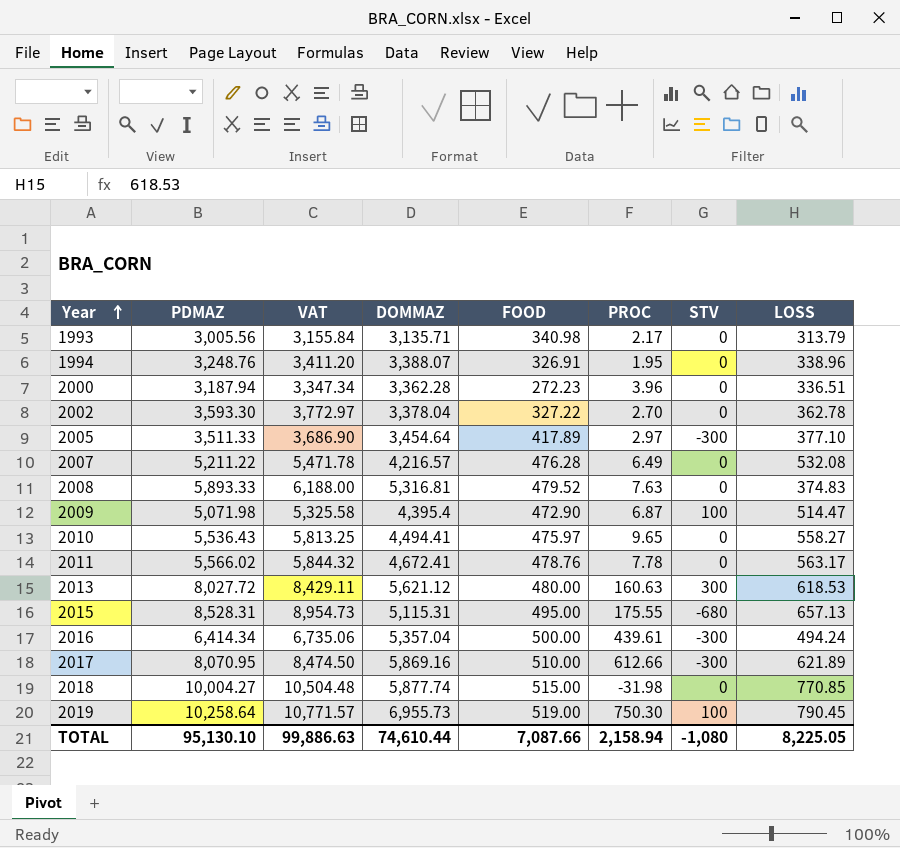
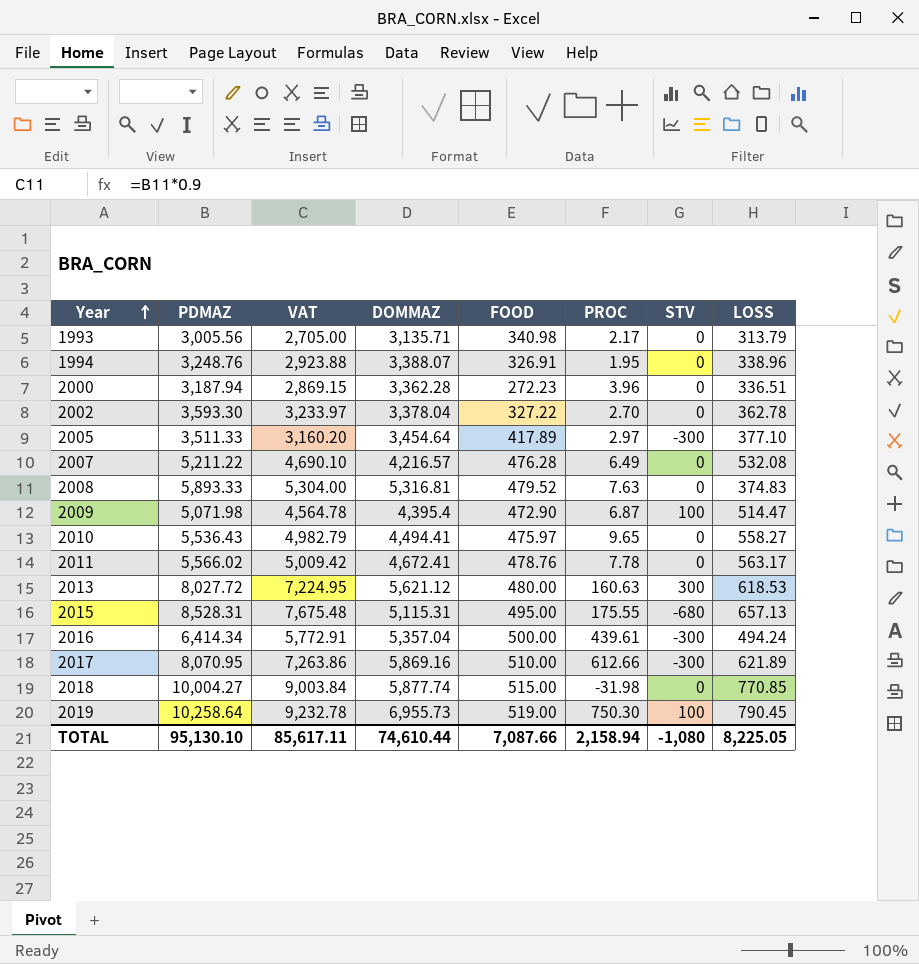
column VAT | formula: [PDMAZ] * 1.05 -> [PDMAZ] * 0.9
TOTAL | VAT: 99,886.63 -> 85,617.11

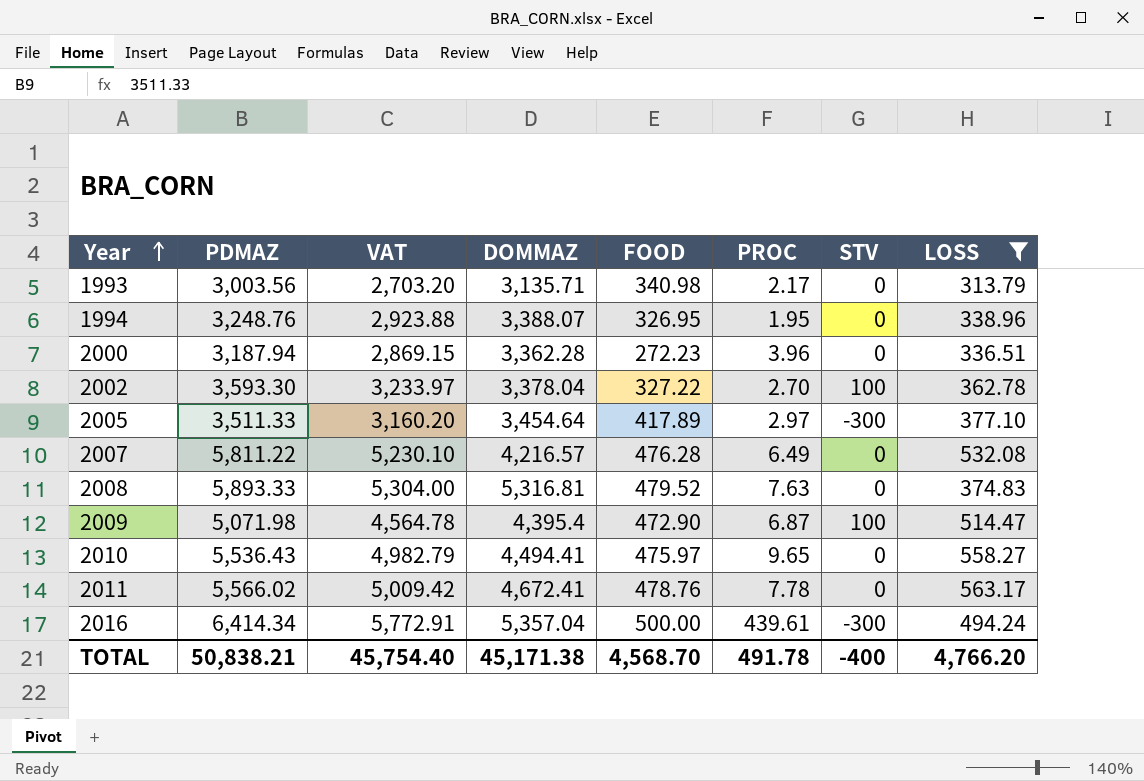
filter: none -> LOSS <= 563.17
1993 | PDMAZ: 3,005.56 -> 3,003.56
1993 | VAT: 2,705.00 -> 2,703.20
1994 | FOOD: 326.91 -> 326.95
2002 | STV: 0 -> 100
2007 | PDMAZ: 5,211.22 -> 5,811.22
2007 | VAT: 4,690.10 -> 5,230.10
TOTAL | PDMAZ: 95,130.10 -> 50,838.21
TOTAL | VAT: 85,617.11 -> 45,754.40
TOTAL | DOMMAZ: 74,610.44 -> 45,171.38
TOTAL | FOOD: 7,087.66 -> 4,568.70
TOTAL | PROC: 2,158.94 -> 491.78
TOTAL | STV: -1,080 -> -400
TOTAL | LOSS: 8,225.05 -> 4,766.20

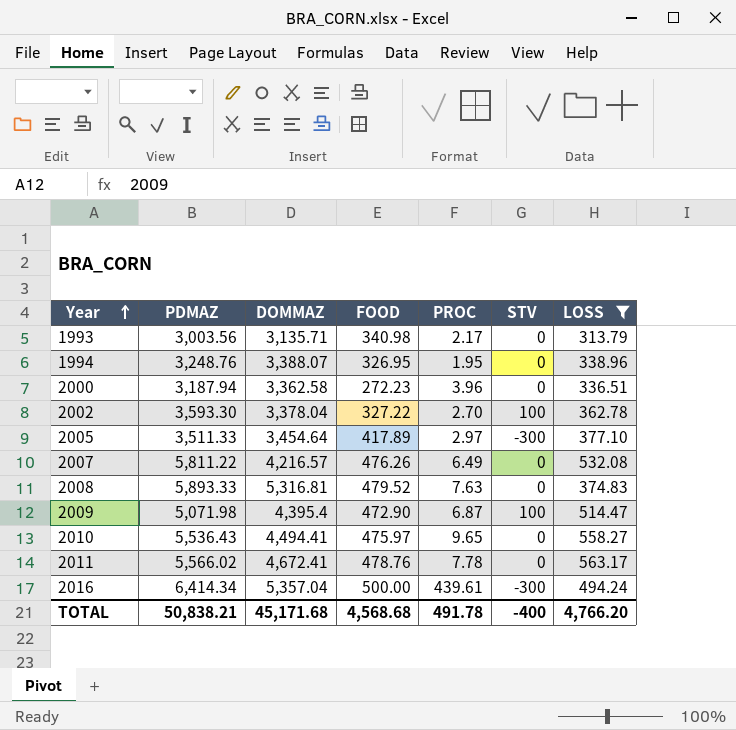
column VAT | formula: [PDMAZ] * 0.9 -> none
2000 | DOMMAZ: 3,362.28 -> 3,362.58
2007 | FOOD: 476.28 -> 476.26
TOTAL | DOMMAZ: 45,171.38 -> 45,171.68
TOTAL | FOOD: 4,568.70 -> 4,568.68

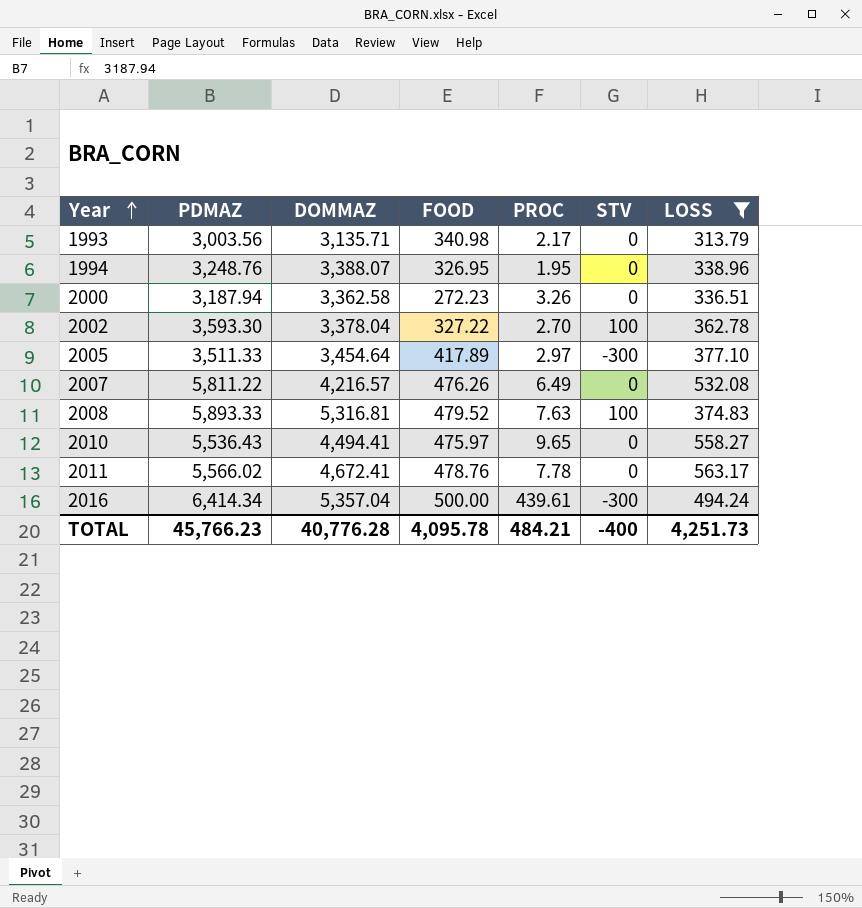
row 2009: 5,071.98 | 4,395.4 | 472.90 | 6.87 | 100 | 514.47 -> none
2000 | PROC: 3.96 -> 3.26
2008 | STV: 0 -> 100
TOTAL | PDMAZ: 50,838.21 -> 45,766.23
TOTAL | DOMMAZ: 45,171.68 -> 40,776.28
TOTAL | FOOD: 4,568.68 -> 4,095.78
TOTAL | PROC: 491.78 -> 484.21
TOTAL | LOSS: 4,766.20 -> 4,251.73

